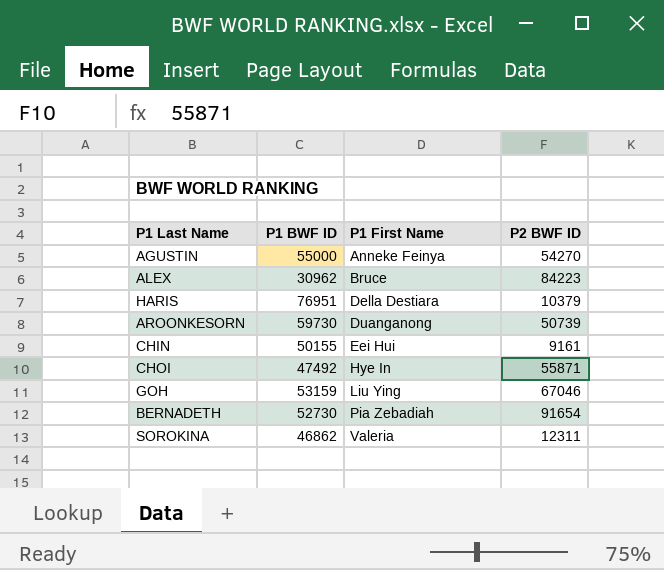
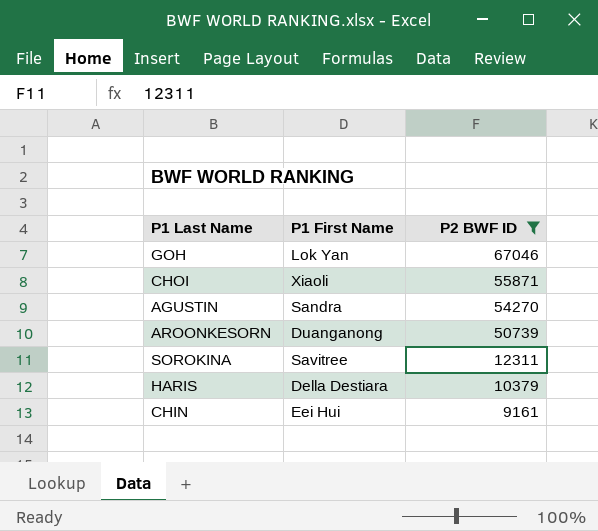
filter: none -> P2 BWF ID <= 67046
row order: P1 First Name ascending -> P2 BWF ID descending
column P1 BWF ID | position: 2 -> none
GOH | P1 First Name: Liu Ying -> Lok Yan
CHOI | P1 First Name: Hye In -> Xiaoli
AGUSTIN | P1 First Name: Anneke Feinya -> Sandra
SOROKINA | P1 First Name: Valeria -> Savitree

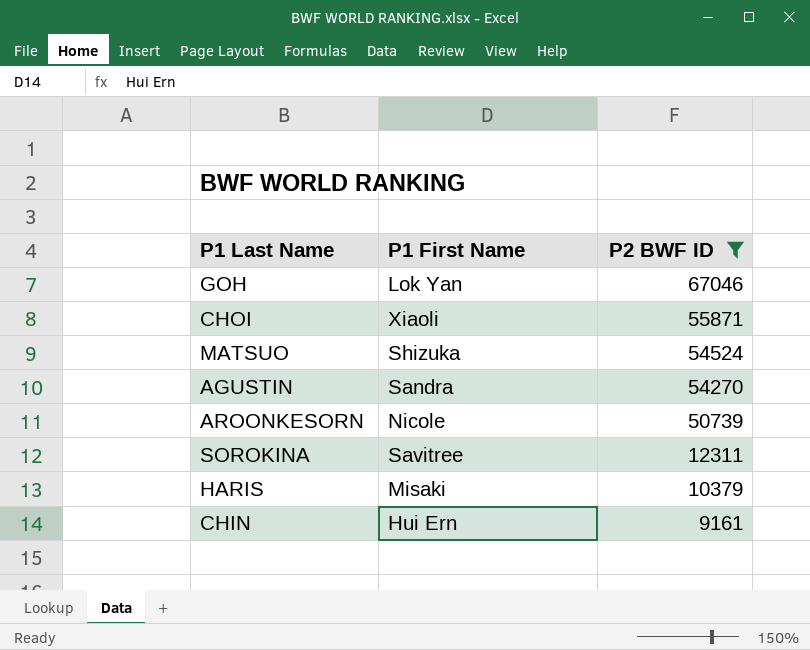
row MATSUO: none -> Shizuka | 54524
AROONKESORN | P1 First Name: Duanganong -> Nicole
HARIS | P1 First Name: Della Destiara -> Misaki
CHIN | P1 First Name: Eei Hui -> Hui Ern

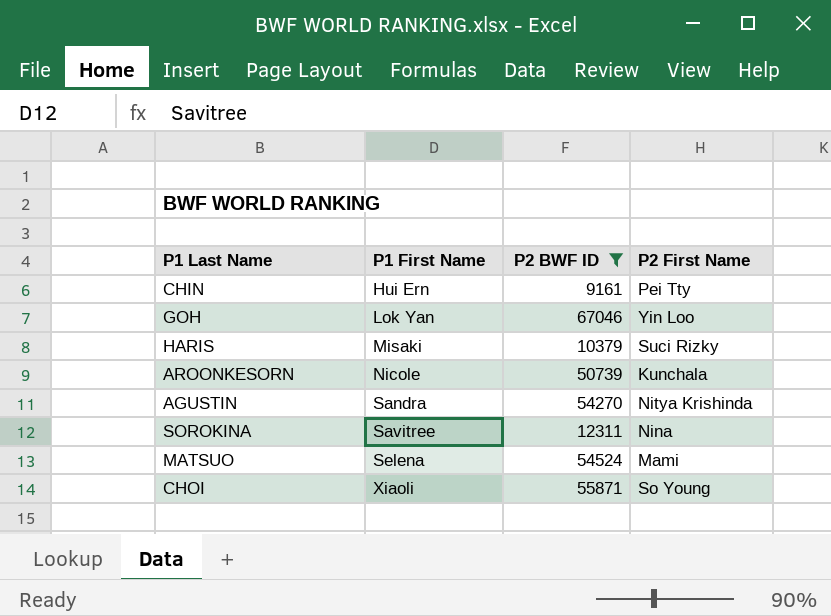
row order: P2 BWF ID descending -> P1 First Name ascending
column P2 First Name | position: none -> 4
MATSUO | P1 First Name: Shizuka -> Selena

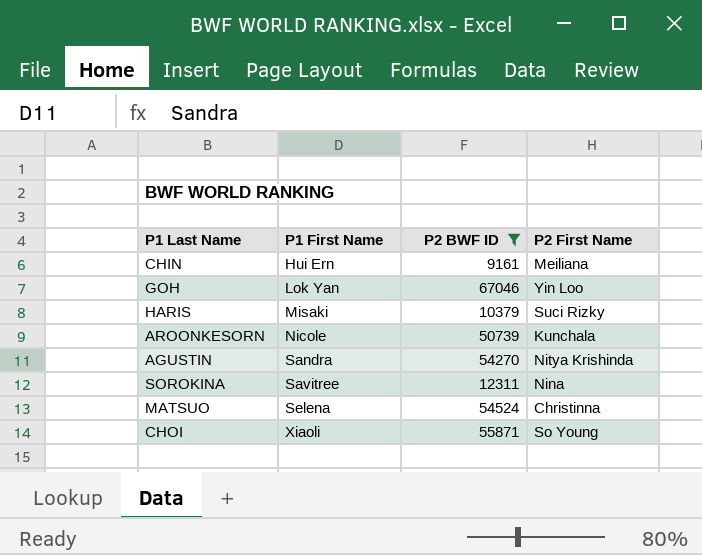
CHIN | P2 First Name: Pei Tty -> Meiliana
MATSUO | P2 First Name: Mami -> Christinna

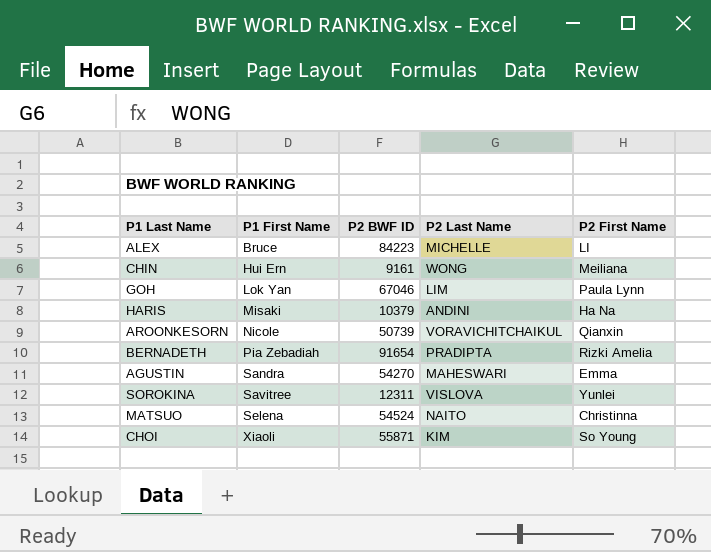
filter: P2 BWF ID <= 67046 -> none
column P2 Last Name | position: none -> 4
GOH | P2 First Name: Yin Loo -> Paula Lynn
HARIS | P2 First Name: Suci Rizky -> Ha Na
AROONKESORN | P2 First Name: Kunchala -> Qianxin
AGUSTIN | P2 First Name: Nitya Krishinda -> Emma
SOROKINA | P2 First Name: Nina -> Yunlei

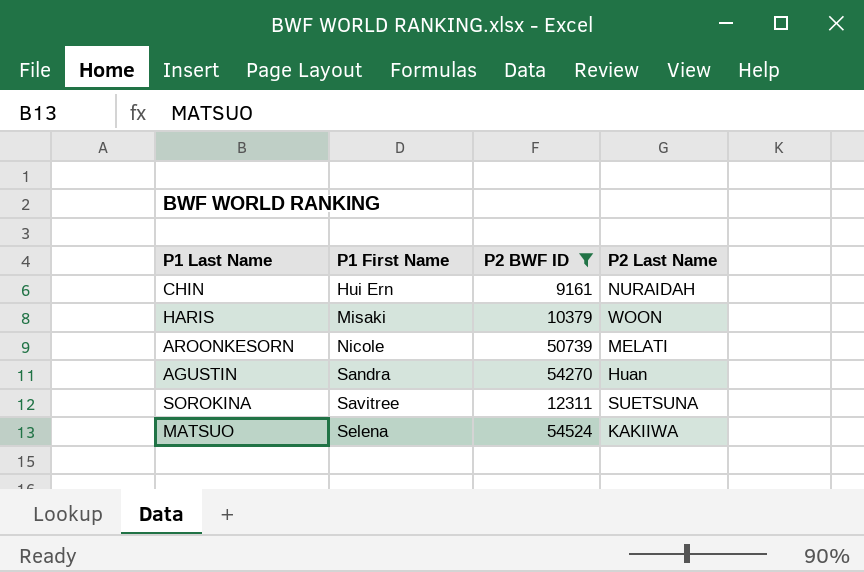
filter: none -> P2 BWF ID <= 54524
column P2 First Name | position: 5 -> none
CHIN | P2 Last Name: WONG -> NURAIDAH
HARIS | P2 Last Name: ANDINI -> WOON
AROONKESORN | P2 Last Name: VORAVICHITCHAIKUL -> MELATI
AGUSTIN | P2 Last Name: MAHESWARI -> Huan
SOROKINA | P2 Last Name: VISLOVA -> SUETSUNA
MATSUO | P2 Last Name: NAITO -> KAKIIWA

